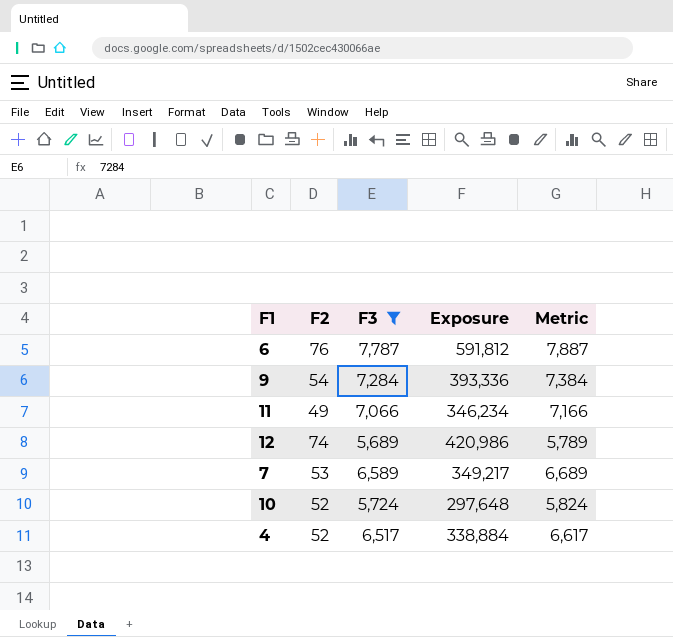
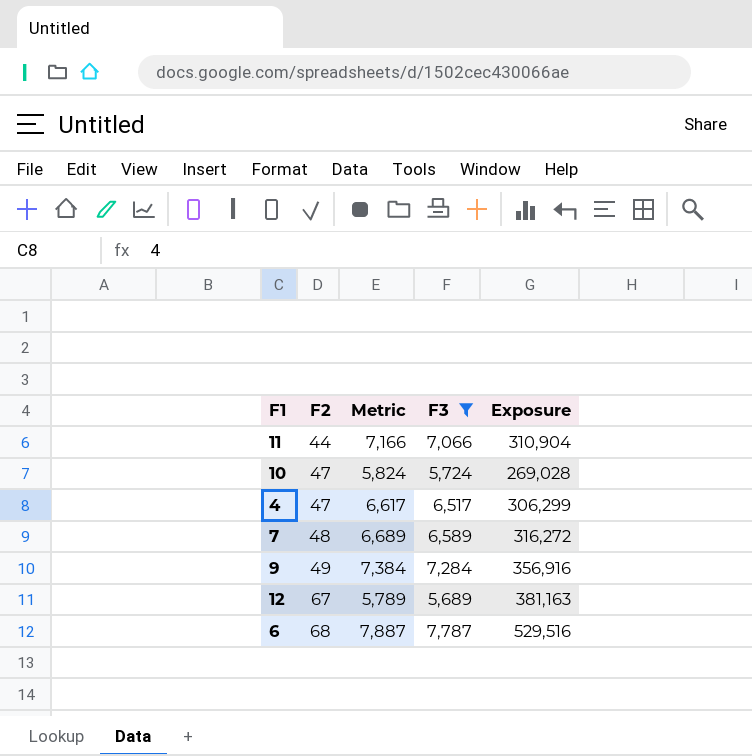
row order: none -> F2 ascending
column Metric | position: 5 -> 3
11 | F2: 49 -> 44
11 | Exposure: 346,234 -> 310,904
10 | F2: 52 -> 47
10 | Exposure: 297,648 -> 269,028
4 | F2: 52 -> 47
4 | Exposure: 338,884 -> 306,299
7 | F2: 53 -> 48
7 | Exposure: 349,217 -> 316,272
9 | F2: 54 -> 49
9 | Exposure: 393,336 -> 356,916
12 | F2: 74 -> 67
12 | Exposure: 420,986 -> 381,163
6 | F2: 76 -> 68
6 | Exposure: 591,812 -> 529,516

